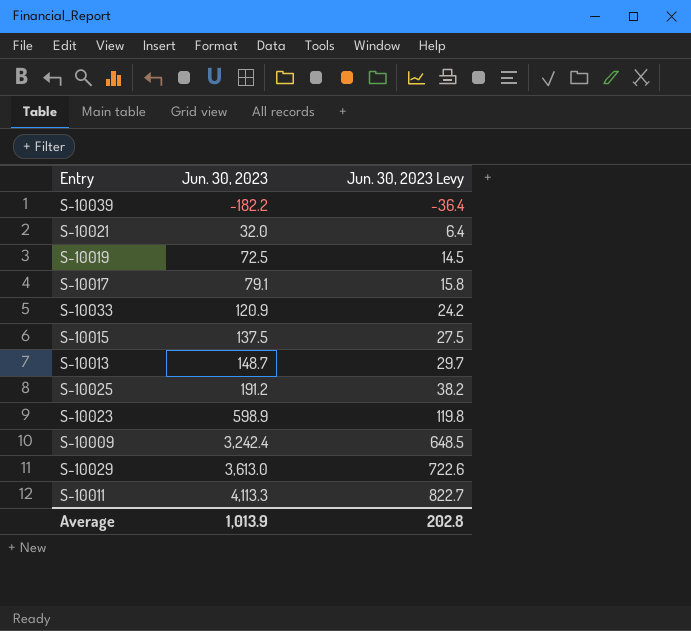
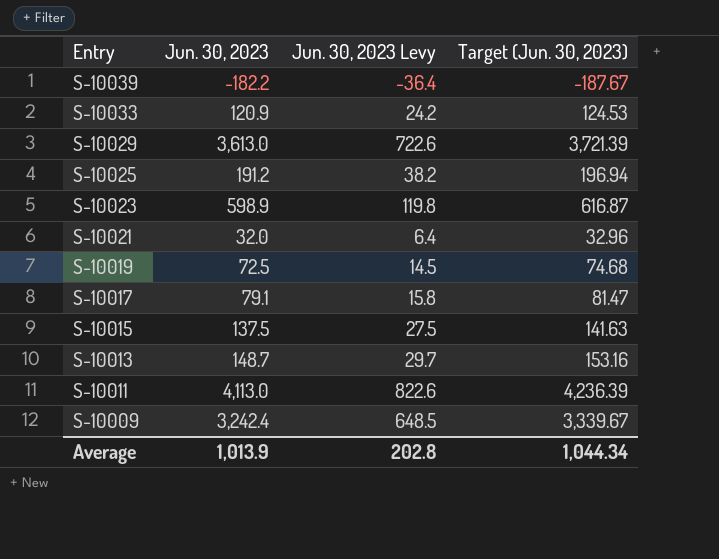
row order: Jun. 30, 2023 ascending -> Entry descending
column Target (Jun. 30, 2023) | formula: none -> [Jun. 30, 2023] * 1.03
S-10011 | Jun. 30, 2023: 4,113.3 -> 4,113.0
S-10011 | Jun. 30, 2023 Levy: 822.7 -> 822.6

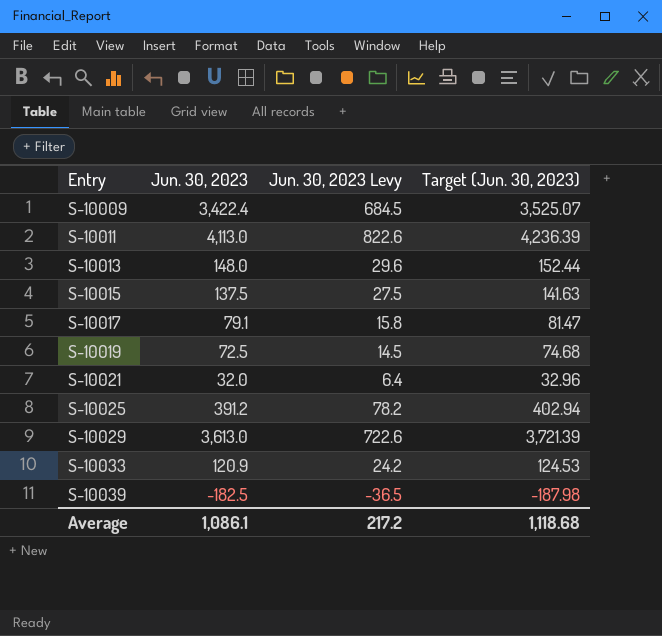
row order: Entry descending -> Entry ascending
row S-10023: 598.9 | 119.8 | 616.87 -> none
S-10009 | Jun. 30, 2023: 3,242.4 -> 3,422.4
S-10009 | Jun. 30, 2023 Levy: 648.5 -> 684.5
S-10009 | Target (Jun. 30, 2023): 3,339.67 -> 3,525.07
S-10013 | Jun. 30, 2023: 148.7 -> 148.0
S-10013 | Jun. 30, 2023 Levy: 29.7 -> 29.6
S-10013 | Target (Jun. 30, 2023): 153.16 -> 152.44
S-10025 | Jun. 30, 2023: 191.2 -> 391.2
S-10025 | Jun. 30, 2023 Levy: 38.2 -> 78.2
S-10025 | Target (Jun. 30, 2023): 196.94 -> 402.94
S-10039 | Jun. 30, 2023: -182.2 -> -182.5
S-10039 | Jun. 30, 2023 Levy: -36.4 -> -36.5
S-10039 | Target (Jun. 30, 2023): -187.67 -> -187.98
Average | Jun. 30, 2023: 1,013.9 -> 1,086.1
Average | Jun. 30, 2023 Levy: 202.8 -> 217.2
Average | Target (Jun. 30, 2023): 1,044.34 -> 1,118.68

